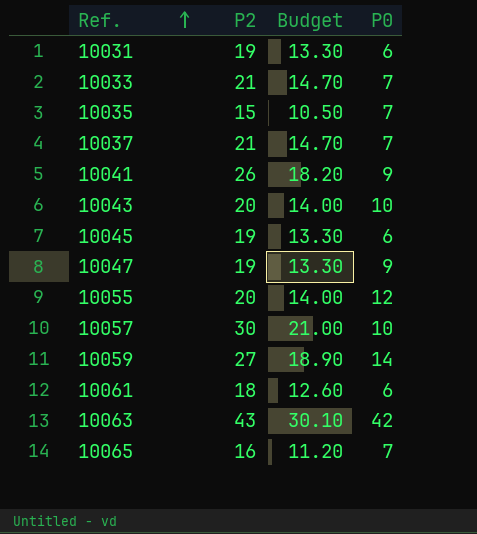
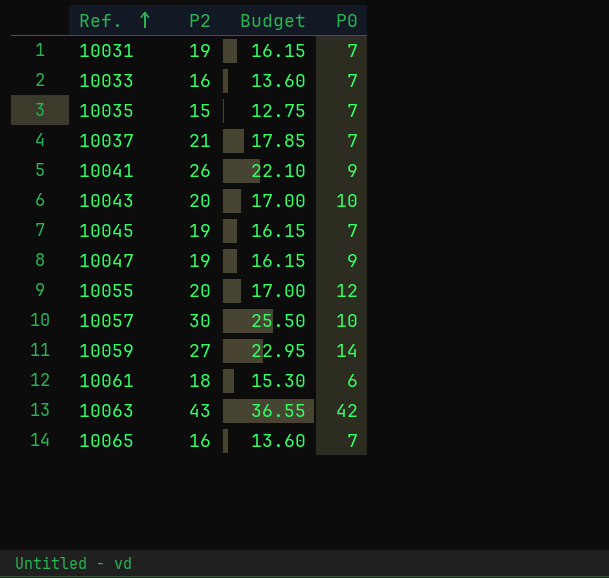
column Budget | formula: [P2] * 0.7 -> [P2] * 0.85
10031 | P0: 6 -> 7
10033 | P2: 21 -> 16
10045 | P0: 6 -> 7

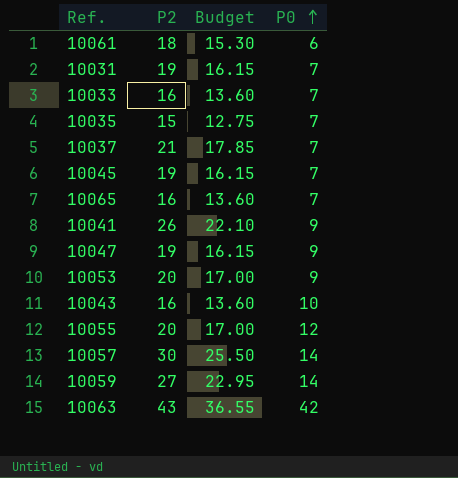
row order: Ref. ascending -> P0 ascending
row 10053: none -> 20 | 17.00 | 9
10043 | P2: 20 -> 16
10043 | Budget: 17.00 -> 13.60
10057 | P0: 10 -> 14

